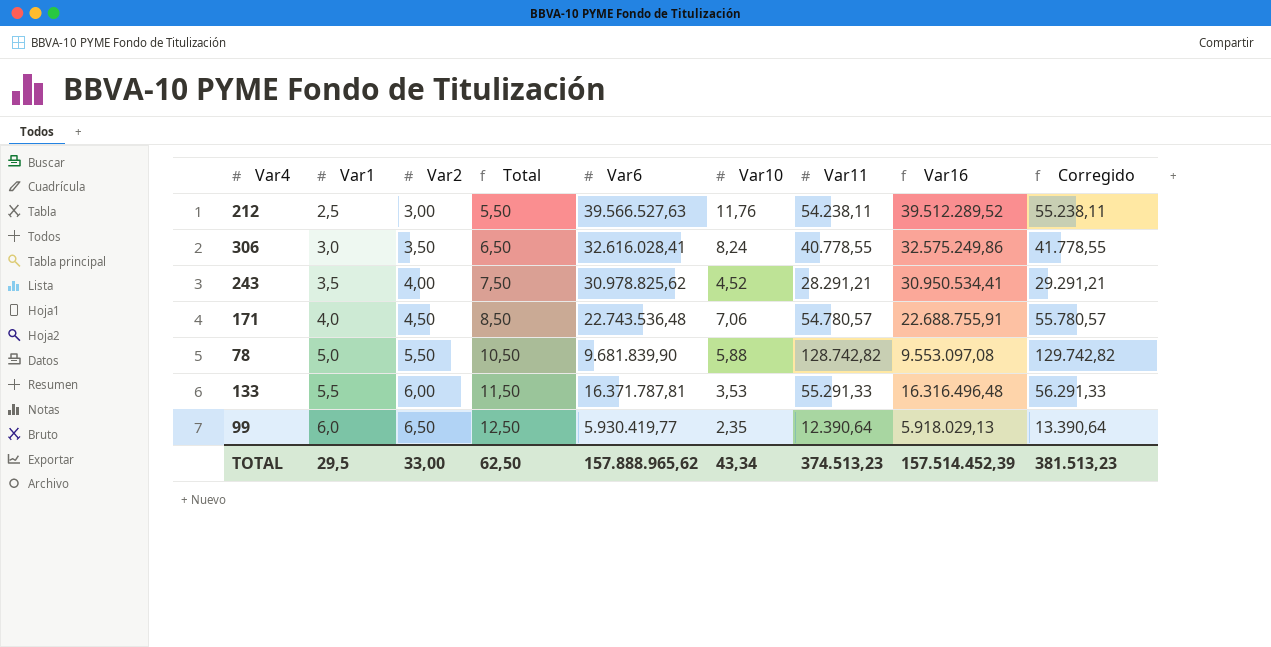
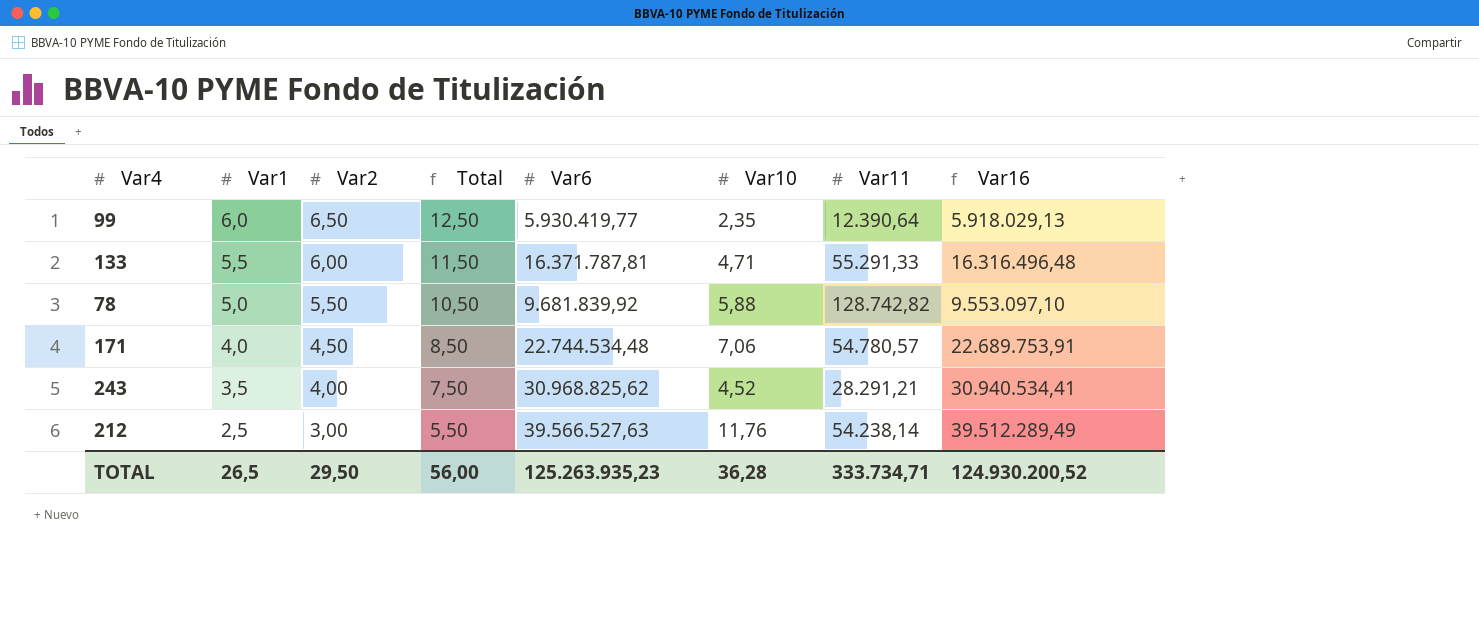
row order: Var1 ascending -> Var1 descending
column Corregido | formula: [Var11] + 1000 -> none
row 306: 3,0 | 3,50 | 6,50 | 32.616.028,41 | 8,24 | 40.778,55 | 32.575.249,86 | 41.778,55 -> none
133 | Var10: 3,53 -> 4,71
78 | Var6: 9.681.839,90 -> 9.681.839,92
78 | Var16: 9.553.097,08 -> 9.553.097,10
171 | Var6: 22.743.536,48 -> 22.744.534,48
171 | Var16: 22.688.755,91 -> 22.689.753,91
243 | Var6: 30.978.825,62 -> 30.968.825,62
243 | Var16: 30.950.534,41 -> 30.940.534,41
212 | Var11: 54.238,11 -> 54.238,14
212 | Var16: 39.512.289,52 -> 39.512.289,49
TOTAL | Var1: 29,5 -> 26,5
TOTAL | Var2: 33,00 -> 29,50
TOTAL | Total: 62,50 -> 56,00
TOTAL | Var6: 157.888.965,62 -> 125.263.935,23
TOTAL | Var10: 43,34 -> 36,28
TOTAL | Var11: 374.513,23 -> 333.734,71
TOTAL | Var16: 157.514.452,39 -> 124.930.200,52

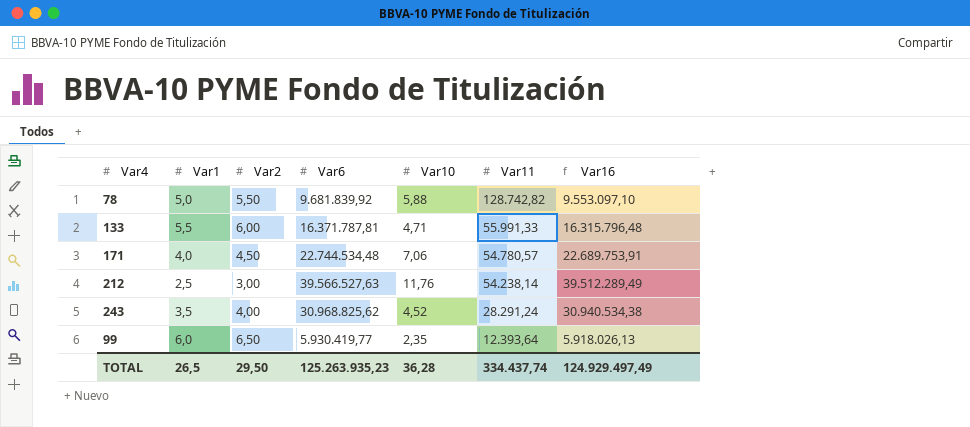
row order: Var1 descending -> Var11 descending
column Total | formula: [Var1] + [Var2] -> none
133 | Var11: 55.291,33 -> 55.991,33
133 | Var16: 16.316.496,48 -> 16.315.796,48
243 | Var11: 28.291,21 -> 28.291,24
243 | Var16: 30.940.534,41 -> 30.940.534,38
99 | Var11: 12.390,64 -> 12.393,64
99 | Var16: 5.918.029,13 -> 5.918.026,13
TOTAL | Var11: 333.734,71 -> 334.437,74
TOTAL | Var16: 124.930.200,52 -> 124.929.497,49

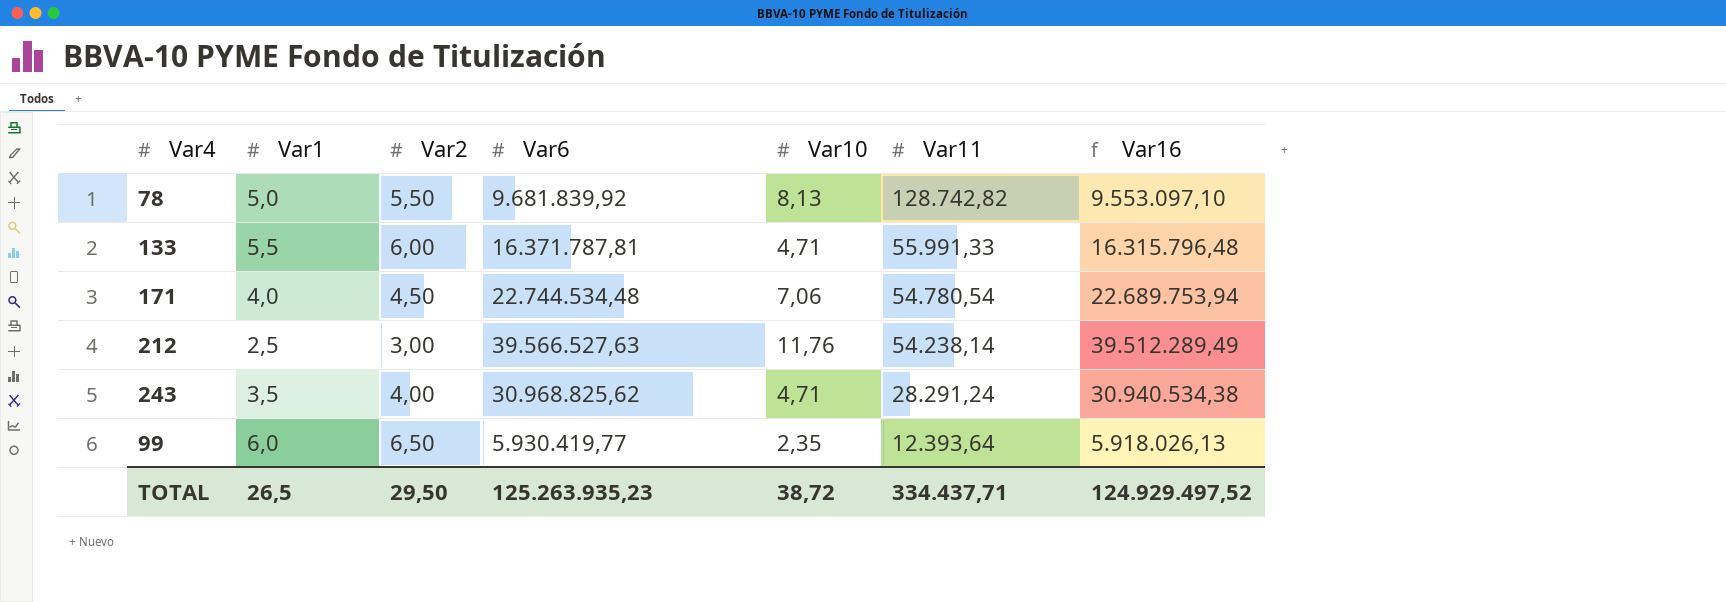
78 | Var10: 5,88 -> 8,13
171 | Var11: 54.780,57 -> 54.780,54
171 | Var16: 22.689.753,91 -> 22.689.753,94
243 | Var10: 4,52 -> 4,71
TOTAL | Var10: 36,28 -> 38,72
TOTAL | Var11: 334.437,74 -> 334.437,71
TOTAL | Var16: 124.929.497,49 -> 124.929.497,52

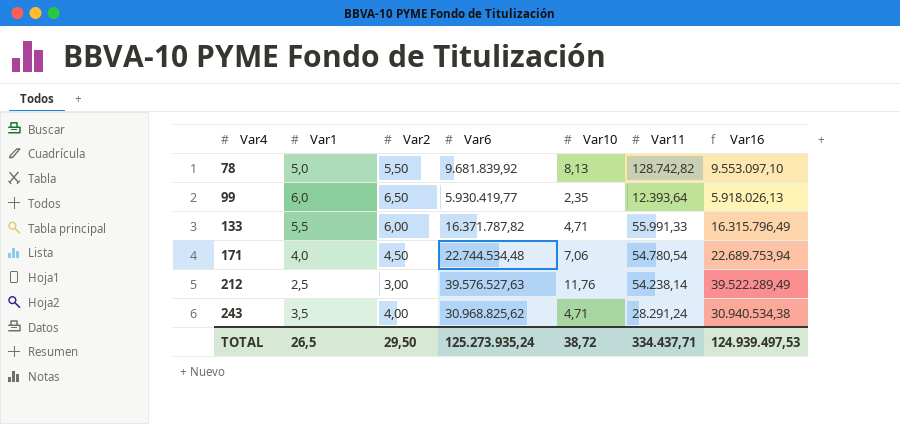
row order: Var11 descending -> Var4 ascending
133 | Var6: 16.371.787,81 -> 16.371.787,82
133 | Var16: 16.315.796,48 -> 16.315.796,49
212 | Var6: 39.566.527,63 -> 39.576.527,63
212 | Var16: 39.512.289,49 -> 39.522.289,49
TOTAL | Var6: 125.263.935,23 -> 125.273.935,24
TOTAL | Var16: 124.929.497,52 -> 124.939.497,53

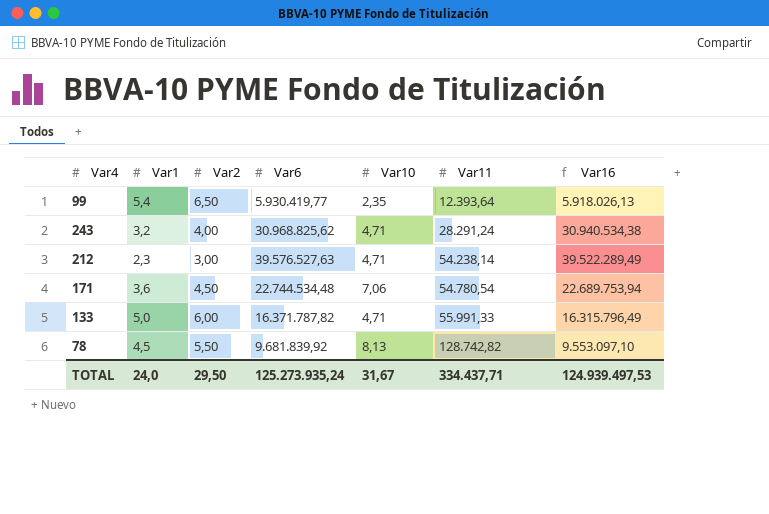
row order: Var4 ascending -> Var11 ascending
99 | Var1: 6,0 -> 5,4
243 | Var1: 3,5 -> 3,2
212 | Var1: 2,5 -> 2,3
212 | Var10: 11,76 -> 4,71
171 | Var1: 4,0 -> 3,6
133 | Var1: 5,5 -> 5,0
78 | Var1: 5,0 -> 4,5
TOTAL | Var1: 26,5 -> 24,0
TOTAL | Var10: 38,72 -> 31,67

